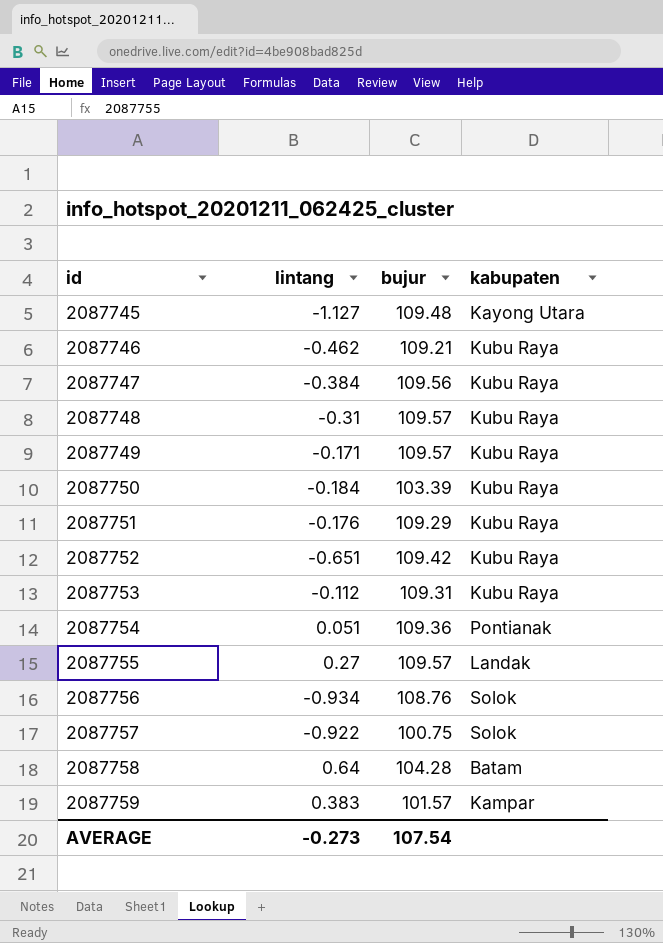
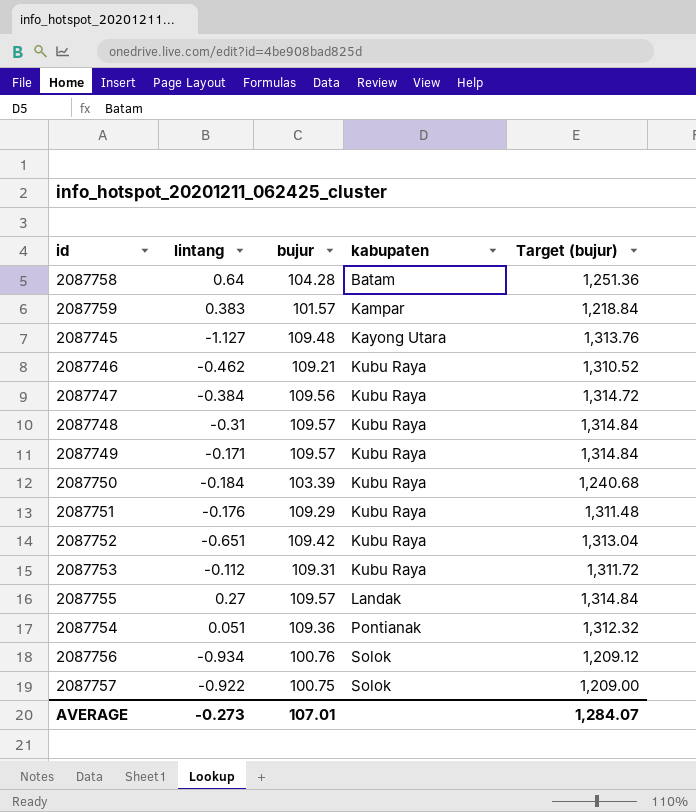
row order: id ascending -> kabupaten ascending
column Target (bujur) | formula: none -> [bujur] * 12
2087756 | bujur: 108.76 -> 100.76
AVERAGE | bujur: 107.54 -> 107.01

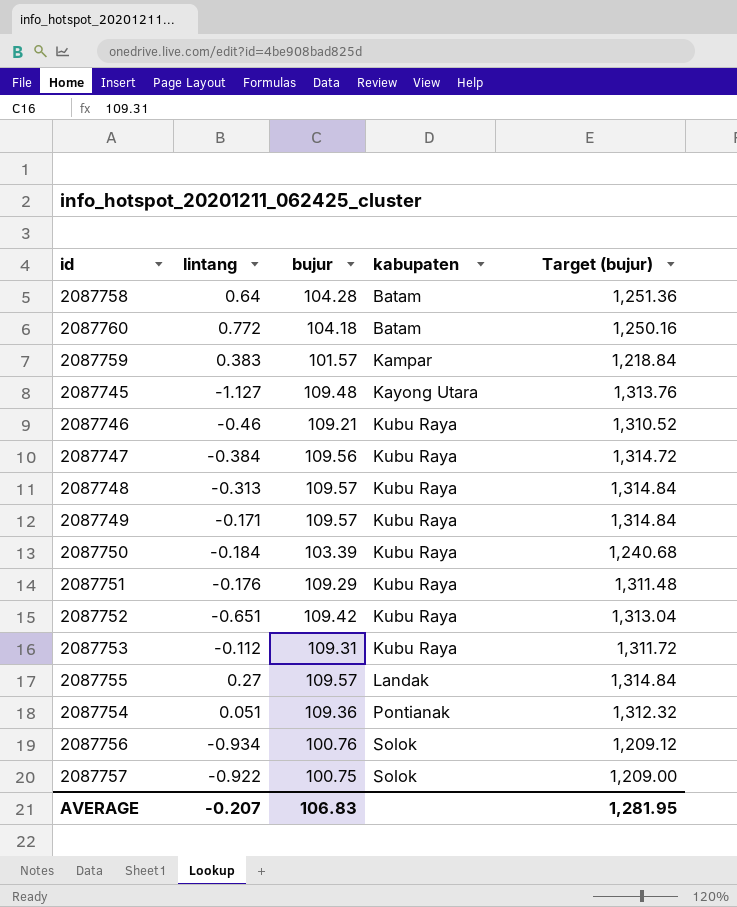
row 2087760: none -> 0.772 | 104.18 | Batam | 1,250.16
2087746 | lintang: -0.462 -> -0.46
2087748 | lintang: -0.31 -> -0.313
AVERAGE | lintang: -0.273 -> -0.207
AVERAGE | bujur: 107.01 -> 106.83
AVERAGE | Target (bujur): 1,284.07 -> 1,281.95

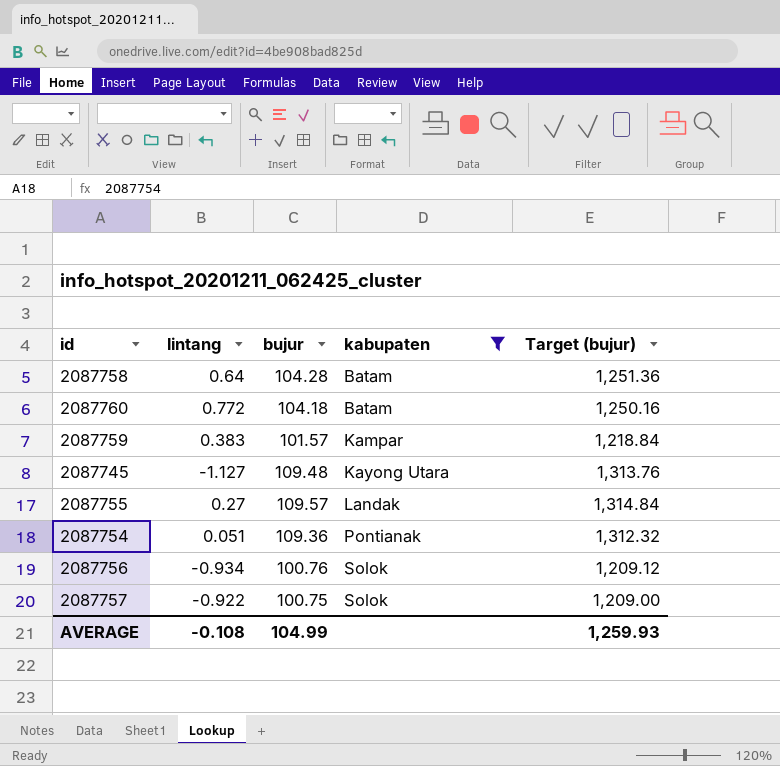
filter: none -> kabupaten != Kubu Raya
AVERAGE | lintang: -0.207 -> -0.108
AVERAGE | bujur: 106.83 -> 104.99
AVERAGE | Target (bujur): 1,281.95 -> 1,259.93

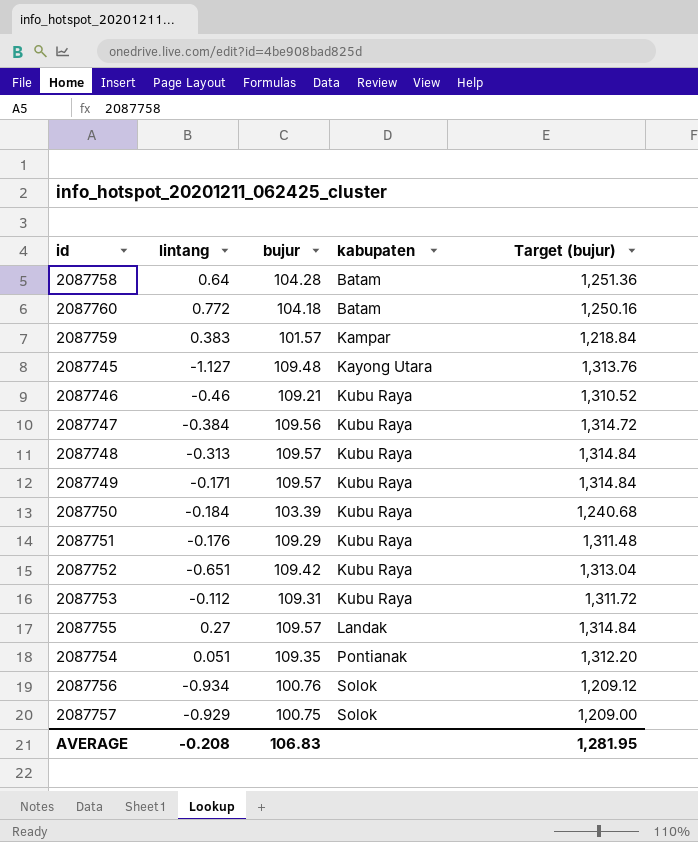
filter: kabupaten != Kubu Raya -> none
2087754 | bujur: 109.36 -> 109.35
2087754 | Target (bujur): 1,312.32 -> 1,312.20
2087757 | lintang: -0.922 -> -0.929
AVERAGE | lintang: -0.108 -> -0.208
AVERAGE | bujur: 104.99 -> 106.83
AVERAGE | Target (bujur): 1,259.93 -> 1,281.95

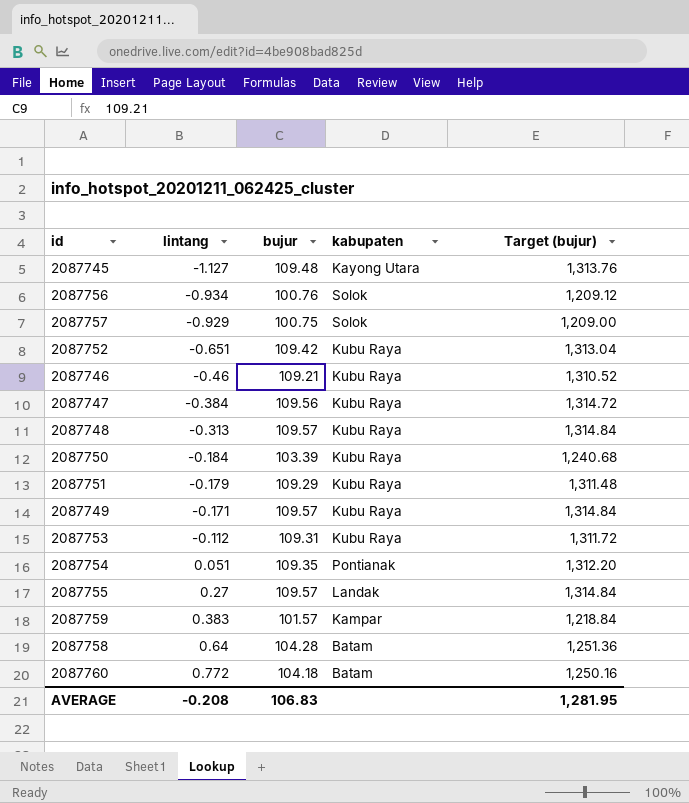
row order: kabupaten ascending -> lintang ascending
2087751 | lintang: -0.176 -> -0.179

